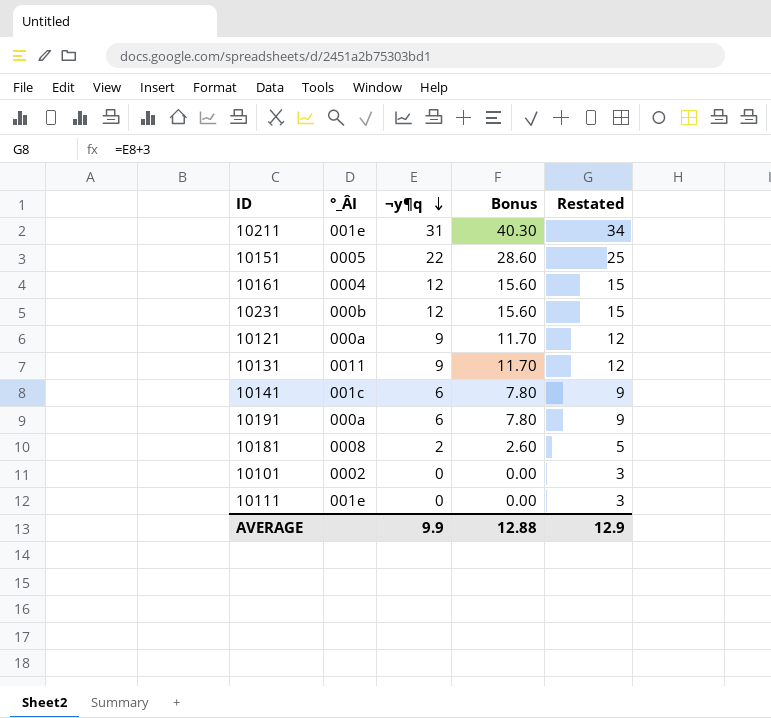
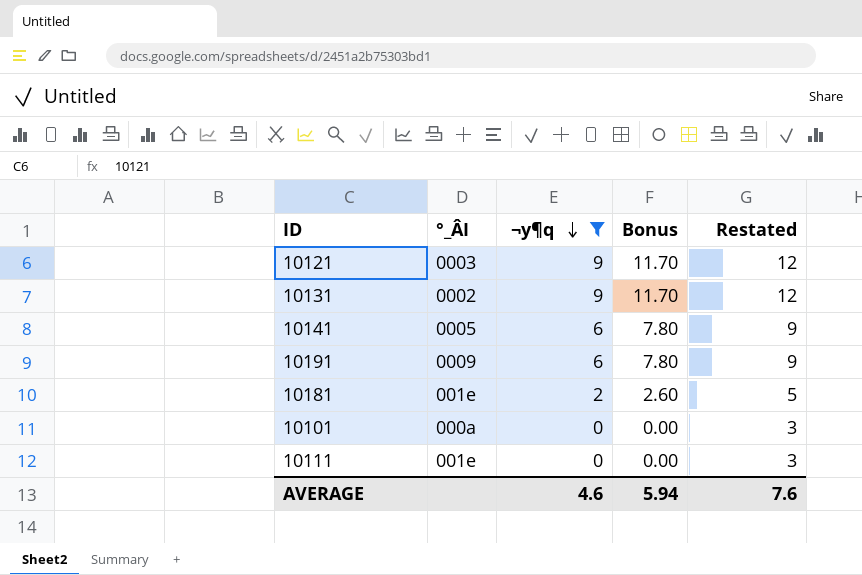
filter: none -> ¬y¶q <= 9
10121 | °_ÂI: 000a -> 0003
10131 | °_ÂI: 0011 -> 0002
10141 | °_ÂI: 001c -> 0005
10191 | °_ÂI: 000a -> 0009
10181 | °_ÂI: 0008 -> 001e
10101 | °_ÂI: 0002 -> 000a
AVERAGE | ¬y¶q: 9.9 -> 4.6
AVERAGE | Bonus: 12.88 -> 5.94
AVERAGE | Restated: 12.9 -> 7.6

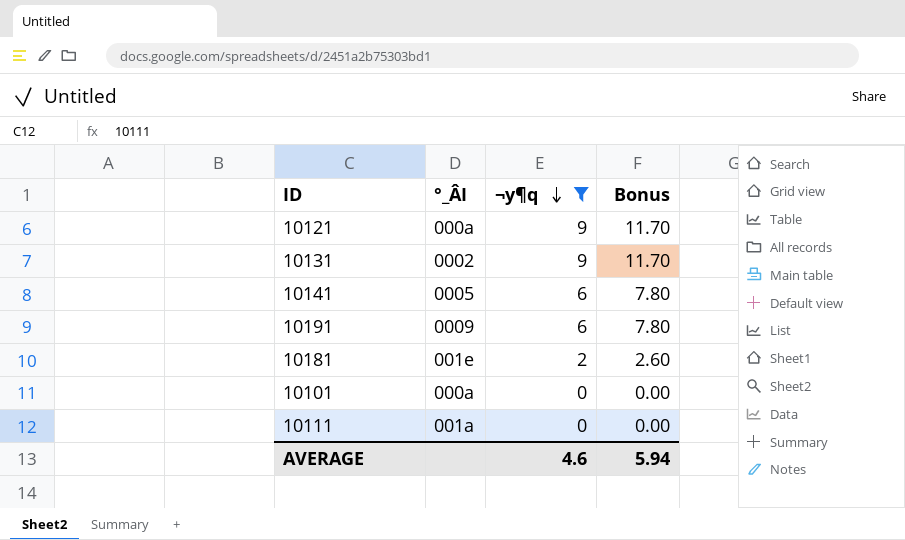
column Restated | formula: [¬y¶q] + 3 -> none
10121 | °_ÂI: 0003 -> 000a
10111 | °_ÂI: 001e -> 001a

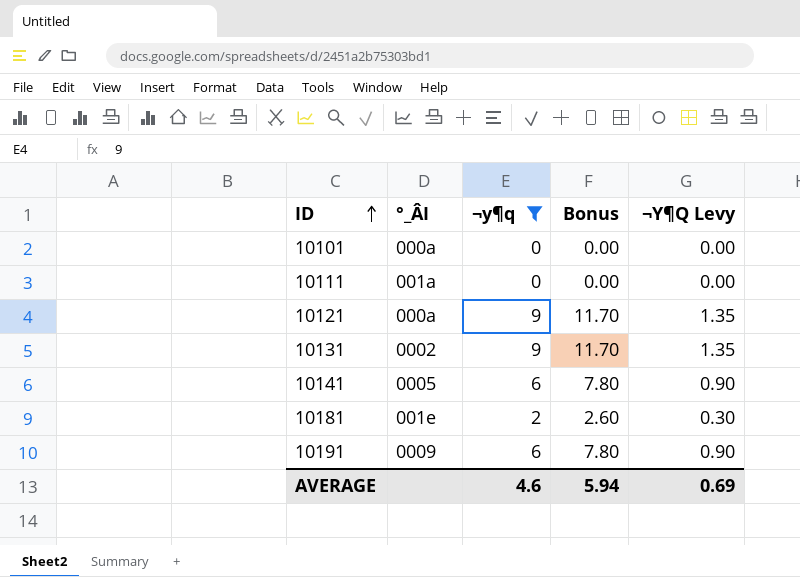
row order: ¬y¶q descending -> ID ascending
column ¬Y¶Q Levy | formula: none -> [¬y¶q] * 0.15

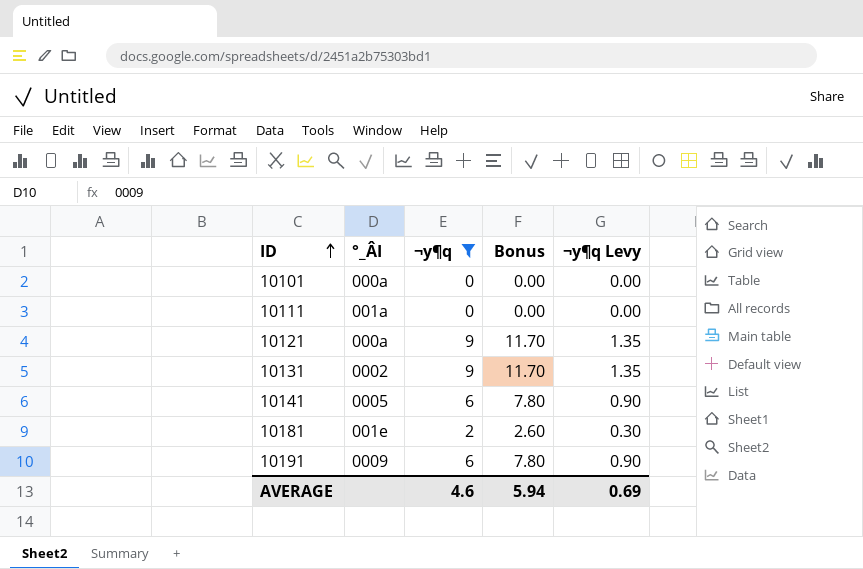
column name: ¬Y¶Q Levy -> ¬y¶q Levy

